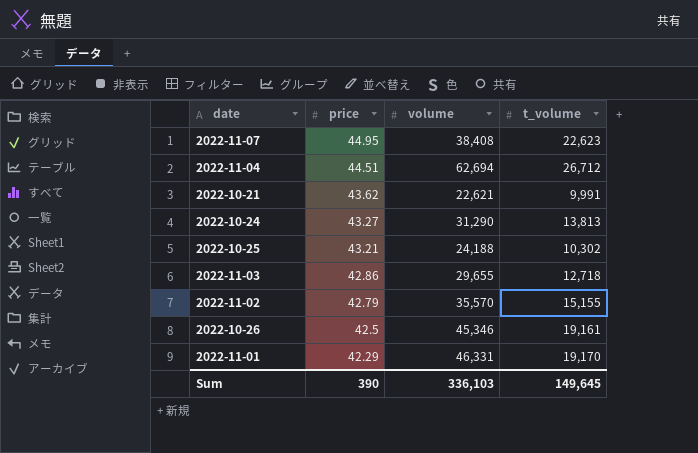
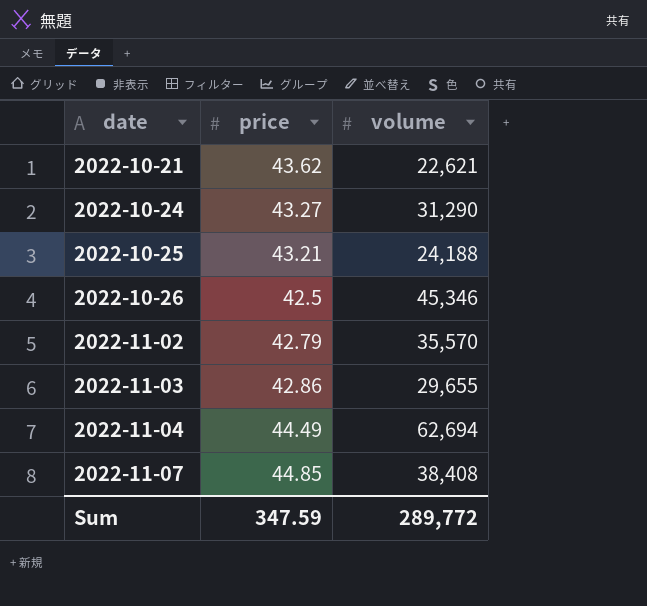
row order: price descending -> date ascending
column t_volume | position: 4 -> none
row 2022-11-01: 42.29 | 46,331 | 19,170 -> none
2022-11-04 | price: 44.51 -> 44.49
2022-11-07 | price: 44.95 -> 44.85
Sum | price: 390 -> 347.59
Sum | volume: 336,103 -> 289,772

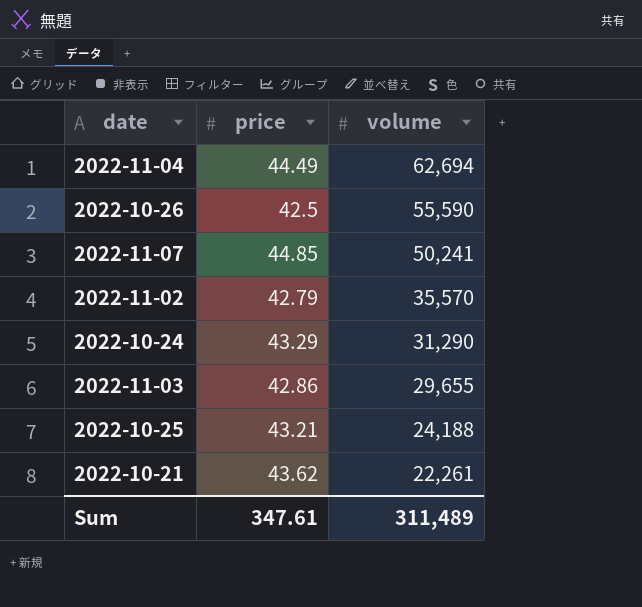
row order: date ascending -> volume descending
2022-10-26 | volume: 45,346 -> 55,590
2022-11-07 | volume: 38,408 -> 50,241
2022-10-24 | price: 43.27 -> 43.29
2022-10-21 | volume: 22,621 -> 22,261
Sum | price: 347.59 -> 347.61
Sum | volume: 289,772 -> 311,489

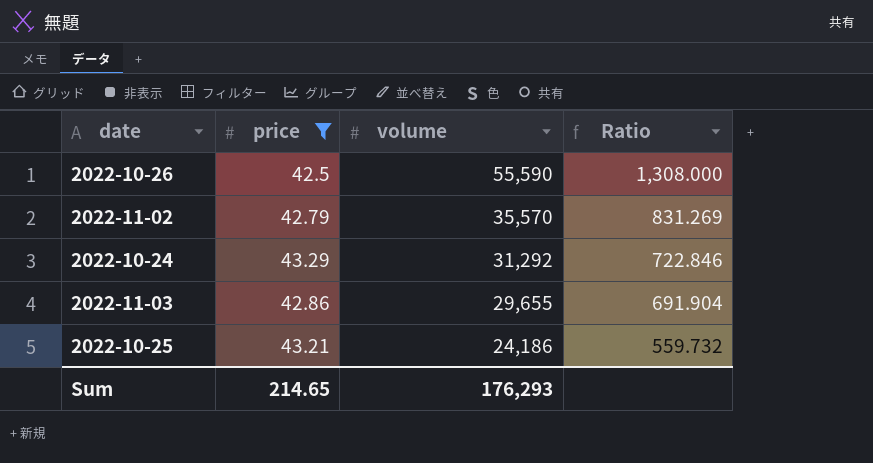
filter: none -> price <= 43.29
column Ratio | formula: none -> [volume] / [price]
2022-10-24 | volume: 31,290 -> 31,292
2022-10-25 | volume: 24,188 -> 24,186
Sum | price: 347.61 -> 214.65
Sum | volume: 311,489 -> 176,293

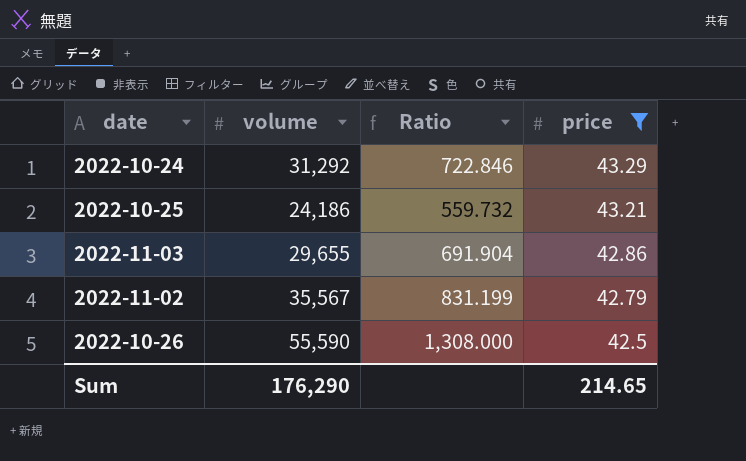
row order: volume descending -> price descending
column price | position: 2 -> 4
2022-11-02 | volume: 35,570 -> 35,567
2022-11-02 | Ratio: 831.269 -> 831.199
Sum | volume: 176,293 -> 176,290

